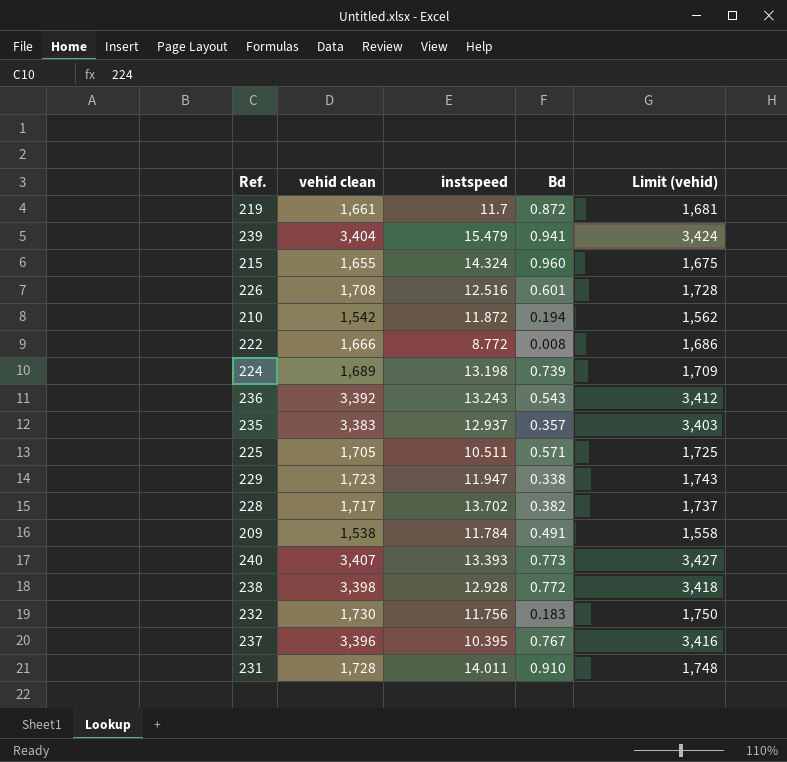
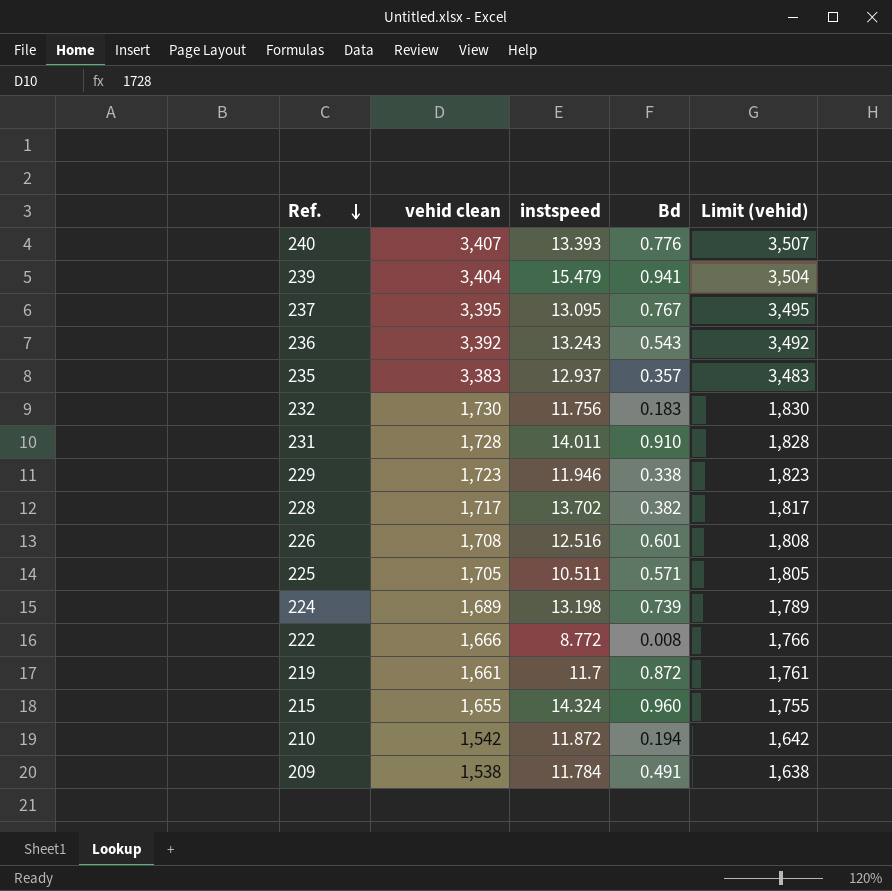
row order: none -> Ref. descending
column Limit (vehid) | formula: [vehid clean] + 20 -> [vehid clean] + 100
row 238: 3,398 | 12.928 | 0.772 | 3,418 -> none
240 | Bd: 0.773 -> 0.776
237 | vehid clean: 3,396 -> 3,395
237 | instspeed: 10.395 -> 13.095
229 | instspeed: 11.947 -> 11.946

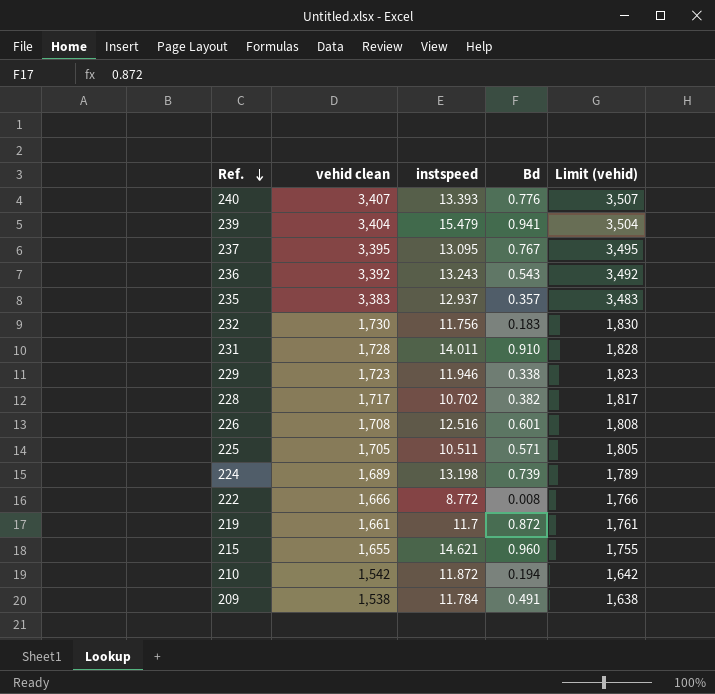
228 | instspeed: 13.702 -> 10.702
215 | instspeed: 14.324 -> 14.621

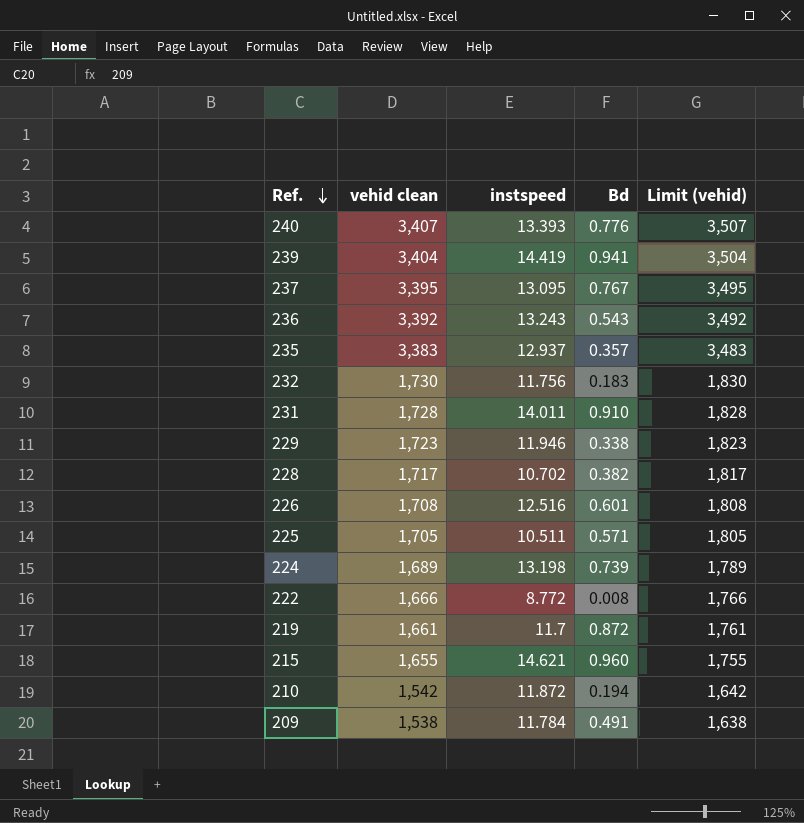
239 | instspeed: 15.479 -> 14.419

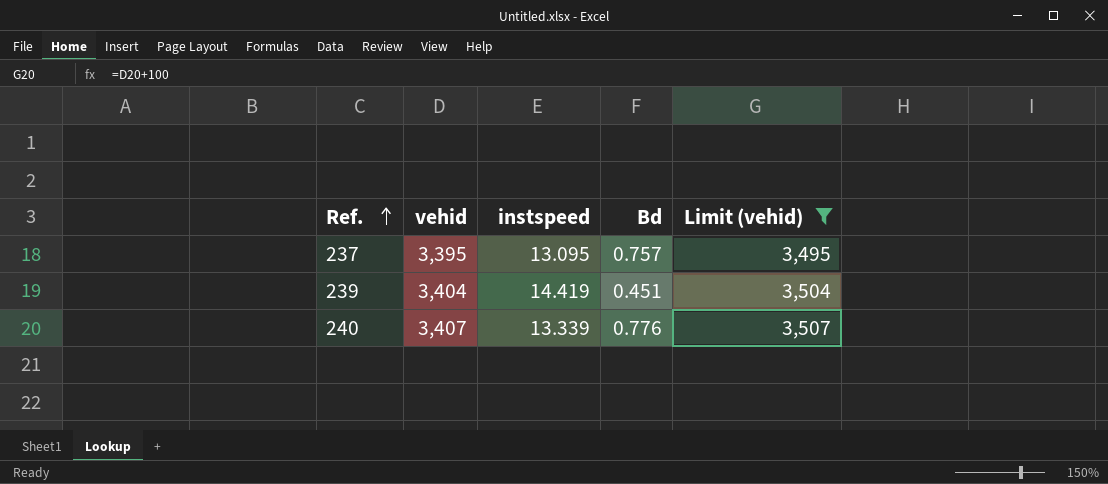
filter: none -> Limit (vehid) >= 3,495
row order: Ref. descending -> Ref. ascending
column name: vehid clean -> vehid
237 | Bd: 0.767 -> 0.757
239 | Bd: 0.941 -> 0.451
240 | instspeed: 13.393 -> 13.339

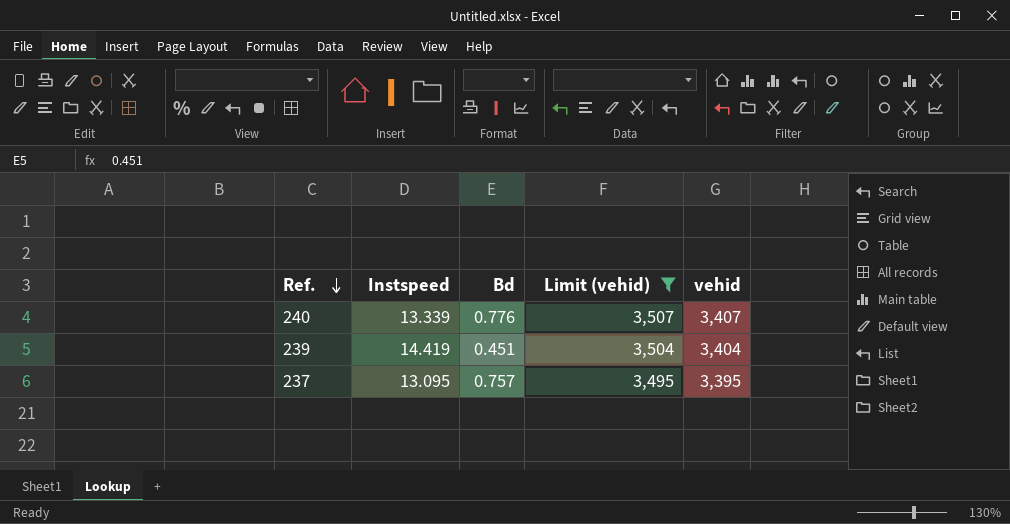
row order: Ref. ascending -> Ref. descending
column name: instspeed -> Instspeed
column vehid | position: 2 -> 5

